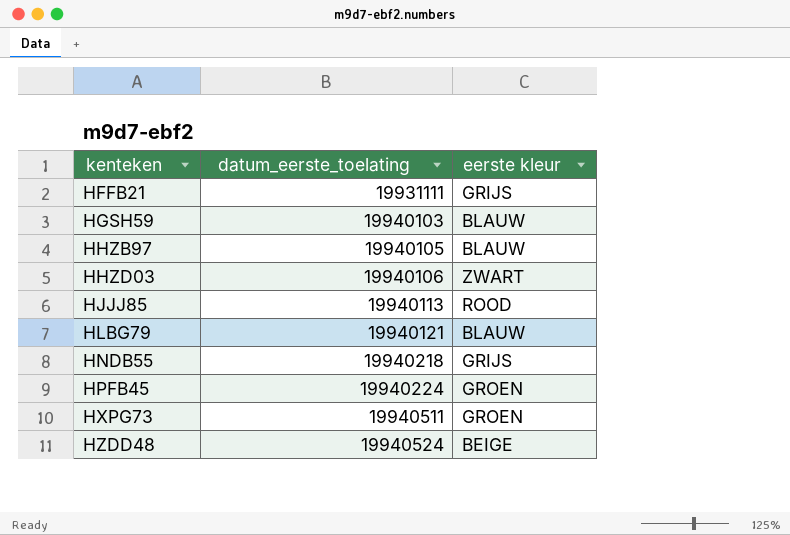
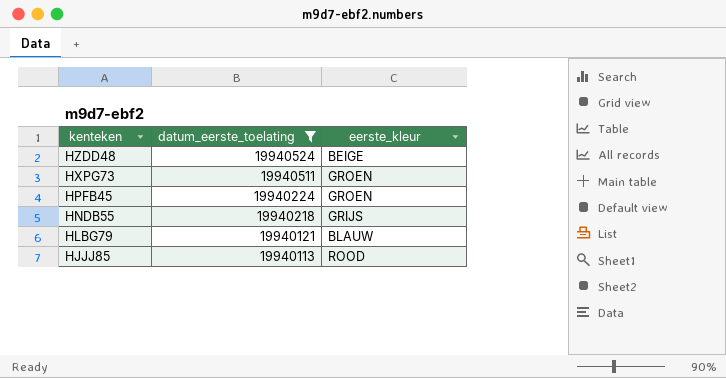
filter: none -> datum_eerste_toelating >= 19940113
row order: kenteken ascending -> kenteken descending
column name: eerste kleur -> eerste_kleur

